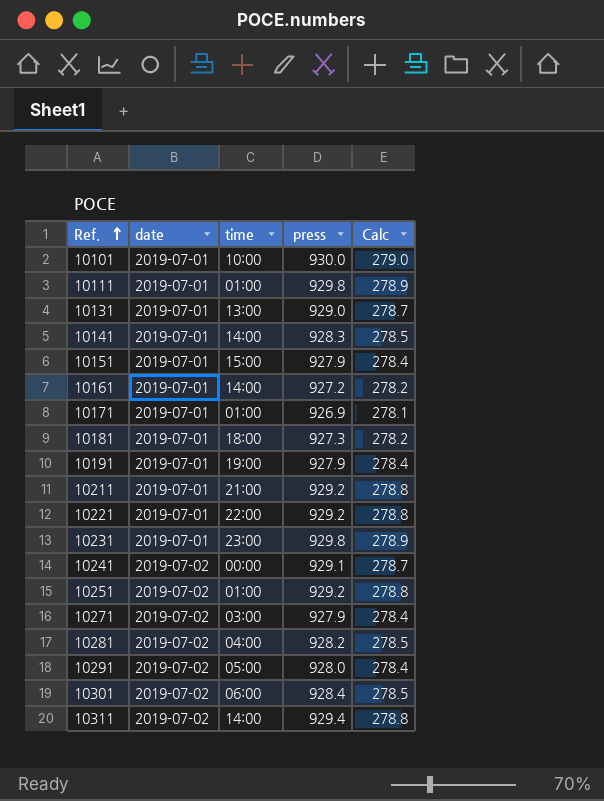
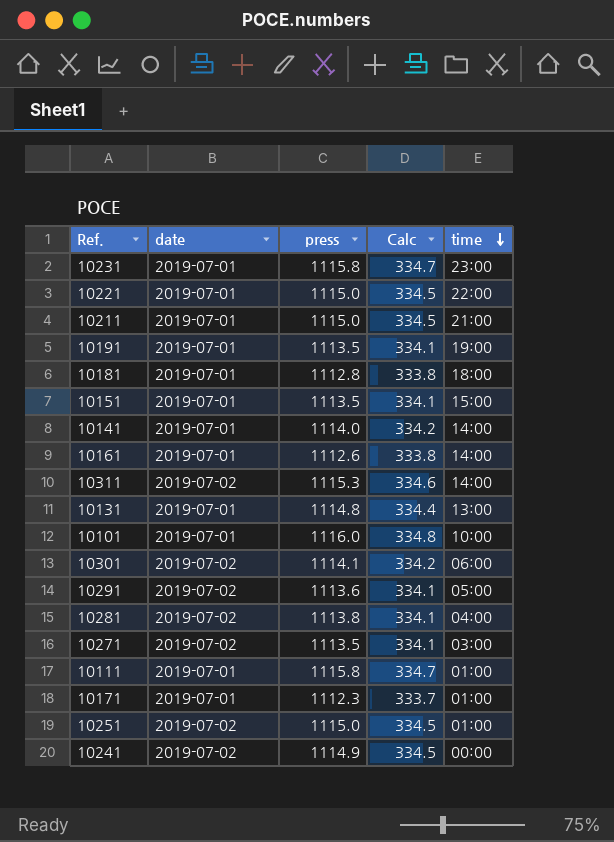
row order: Ref. ascending -> time descending
column time | position: 3 -> 5
10231 | press: 929.8 -> 1115.8
10231 | Calc: 278.9 -> 334.7
10221 | press: 929.2 -> 1115.0
10221 | Calc: 278.8 -> 334.5
10211 | press: 929.2 -> 1115.0
10211 | Calc: 278.8 -> 334.5
10191 | press: 927.9 -> 1113.5
10191 | Calc: 278.4 -> 334.1
10181 | press: 927.3 -> 1112.8
10181 | Calc: 278.2 -> 333.8
10151 | press: 927.9 -> 1113.5
10151 | Calc: 278.4 -> 334.1
10141 | press: 928.3 -> 1114.0
10141 | Calc: 278.5 -> 334.2
10161 | press: 927.2 -> 1112.6
10161 | Calc: 278.2 -> 333.8
10311 | press: 929.4 -> 1115.3
10311 | Calc: 278.8 -> 334.6
10131 | press: 929.0 -> 1114.8
10131 | Calc: 278.7 -> 334.4
10101 | press: 930.0 -> 1116.0
10101 | Calc: 279.0 -> 334.8
10301 | press: 928.4 -> 1114.1
10301 | Calc: 278.5 -> 334.2
10291 | press: 928.0 -> 1113.6
10291 | Calc: 278.4 -> 334.1
10281 | press: 928.2 -> 1113.8
10281 | Calc: 278.5 -> 334.1
10271 | press: 927.9 -> 1113.5
10271 | Calc: 278.4 -> 334.1
10111 | press: 929.8 -> 1115.8
10111 | Calc: 278.9 -> 334.7
10171 | press: 926.9 -> 1112.3
10171 | Calc: 278.1 -> 333.7
10251 | press: 929.2 -> 1115.0
10251 | Calc: 278.8 -> 334.5
10241 | press: 929.1 -> 1114.9
10241 | Calc: 278.7 -> 334.5

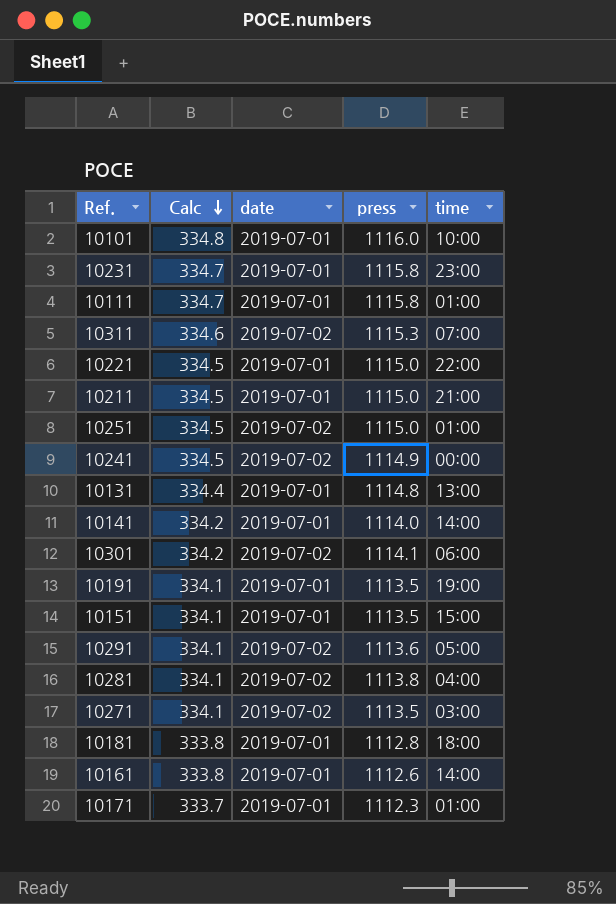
row order: time descending -> Calc descending
column Calc | position: 4 -> 2
10311 | time: 14:00 -> 07:00

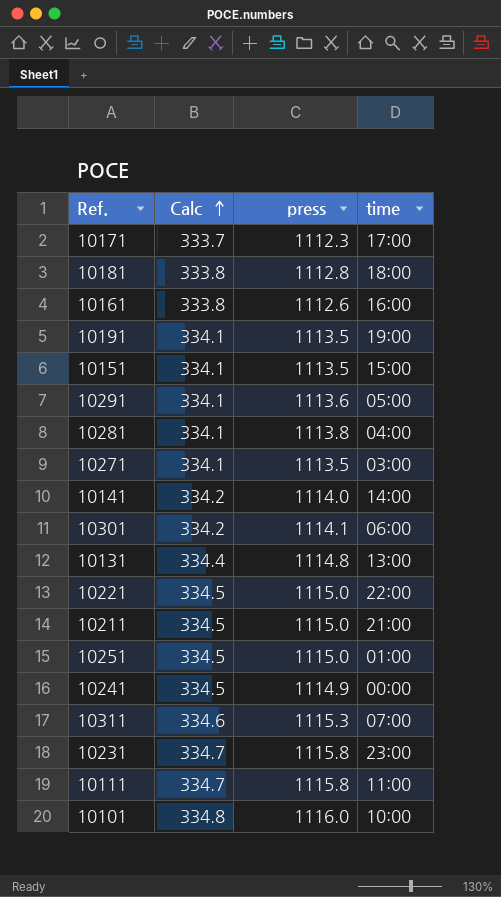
row order: Calc descending -> Calc ascending
column date | position: 3 -> none
10171 | time: 01:00 -> 17:00
10161 | time: 14:00 -> 16:00
10111 | time: 01:00 -> 11:00

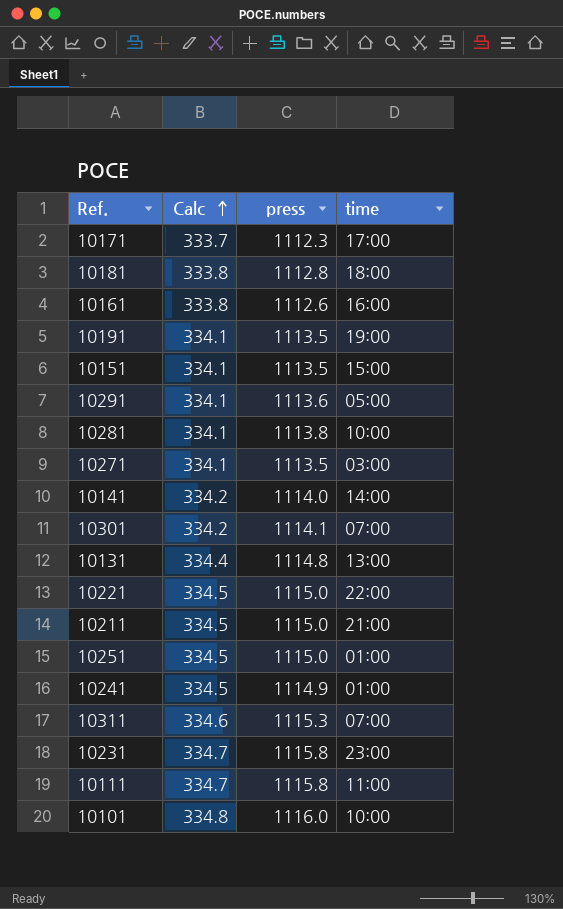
10281 | time: 04:00 -> 10:00
10301 | time: 06:00 -> 07:00
10241 | time: 00:00 -> 01:00

